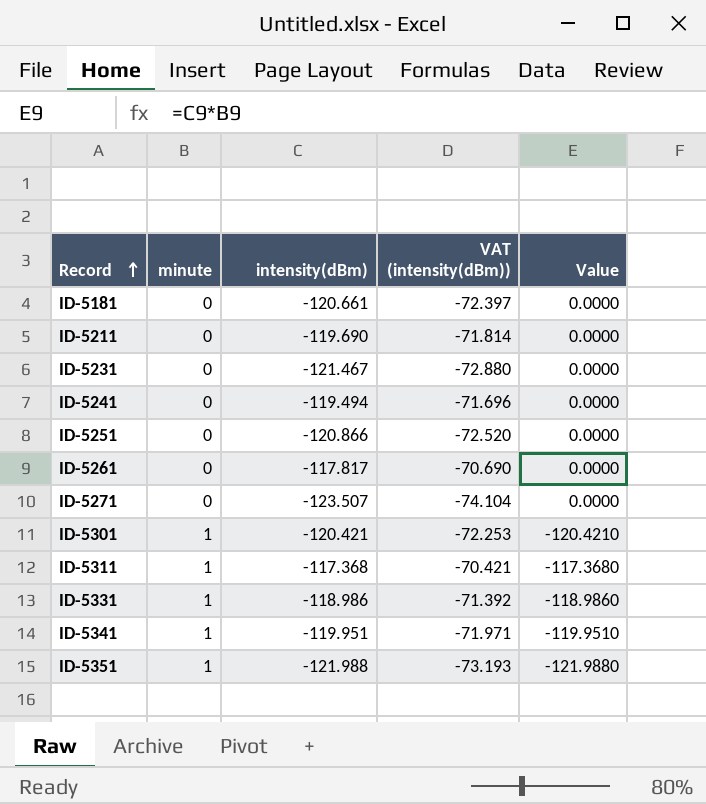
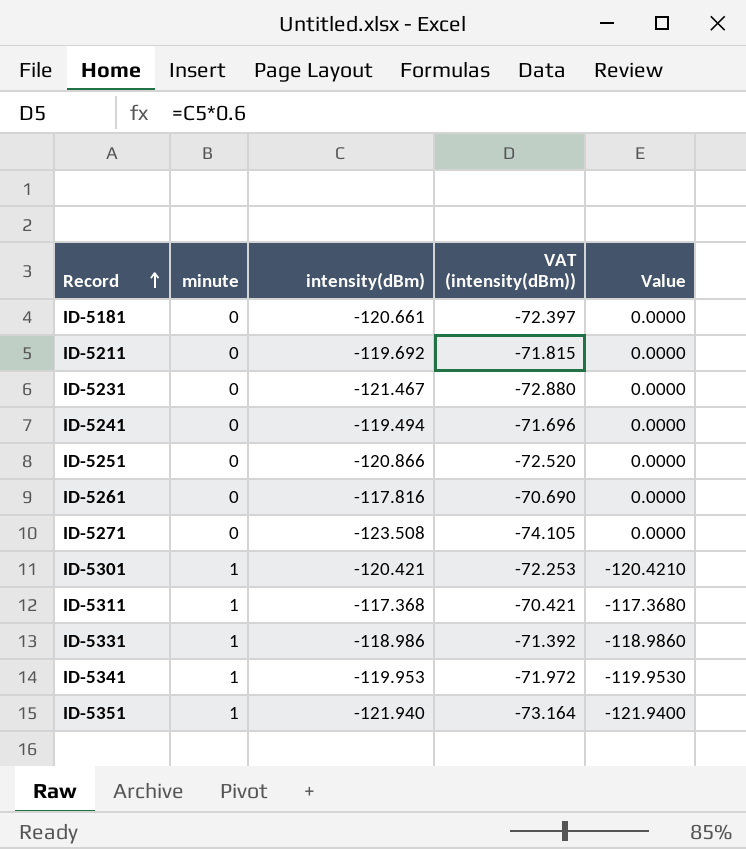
ID-5211 | intensity(dBm): -119.690 -> -119.692
ID-5211 | VAT (intensity(dBm)): -71.814 -> -71.815
ID-5261 | intensity(dBm): -117.817 -> -117.816
ID-5271 | intensity(dBm): -123.507 -> -123.508
ID-5271 | VAT (intensity(dBm)): -74.104 -> -74.105
ID-5341 | intensity(dBm): -119.951 -> -119.953
ID-5341 | VAT (intensity(dBm)): -71.971 -> -71.972
ID-5341 | Value: -119.9510 -> -119.9530
ID-5351 | intensity(dBm): -121.988 -> -121.940
ID-5351 | VAT (intensity(dBm)): -73.193 -> -73.164
ID-5351 | Value: -121.9880 -> -121.9400

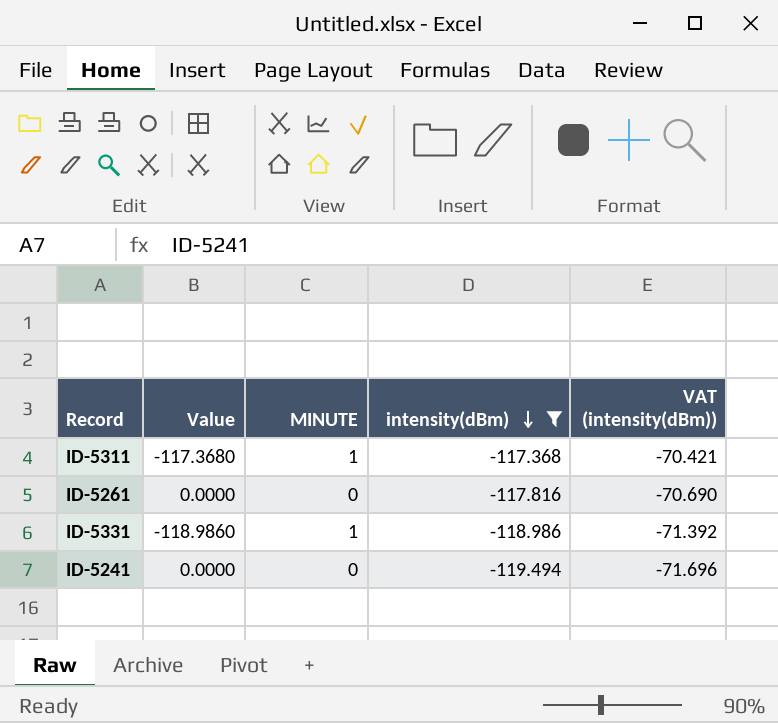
filter: none -> intensity(dBm) >= -119.494
row order: Record ascending -> intensity(dBm) descending
column Value | position: 5 -> 2
column name: minute -> MINUTE

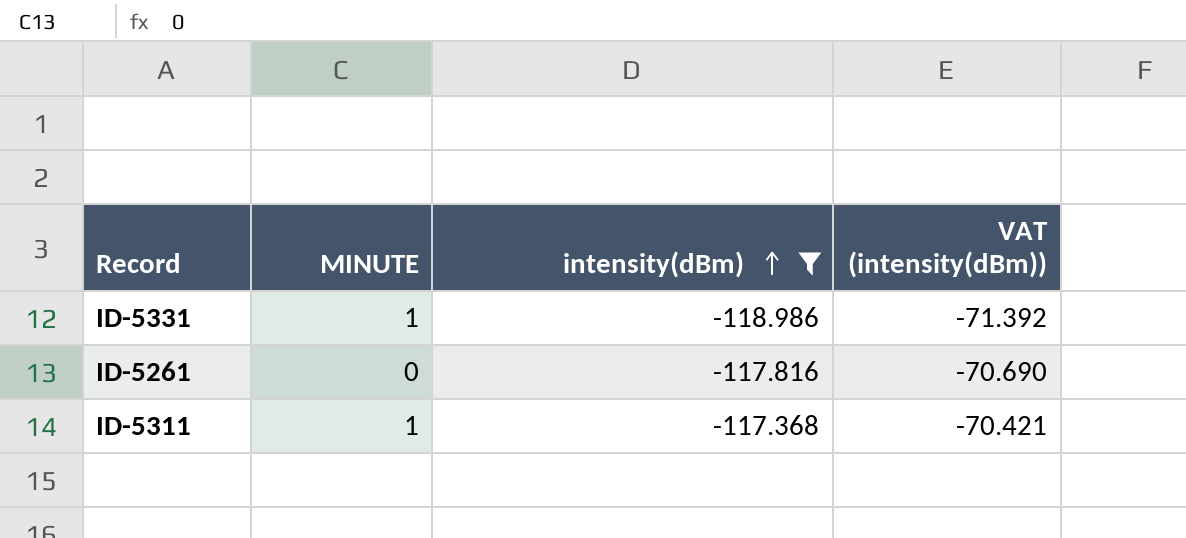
row order: intensity(dBm) descending -> intensity(dBm) ascending
column Value | formula: [MINUTE] * [intensity(dBm)] -> none
row ID-5241: 0.0000 | 0 | -119.494 | -71.696 -> none

